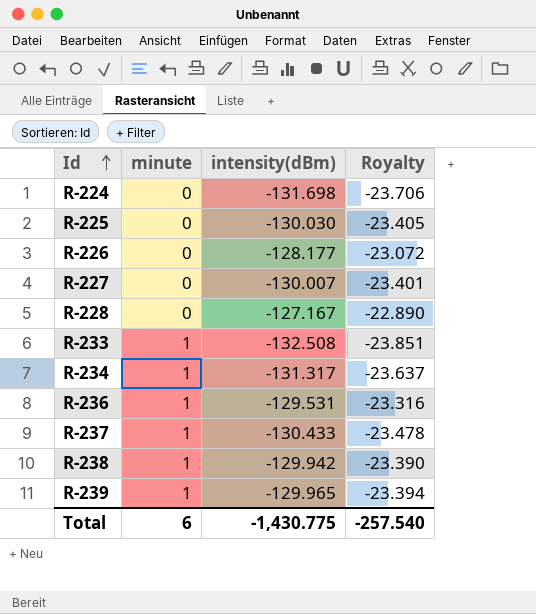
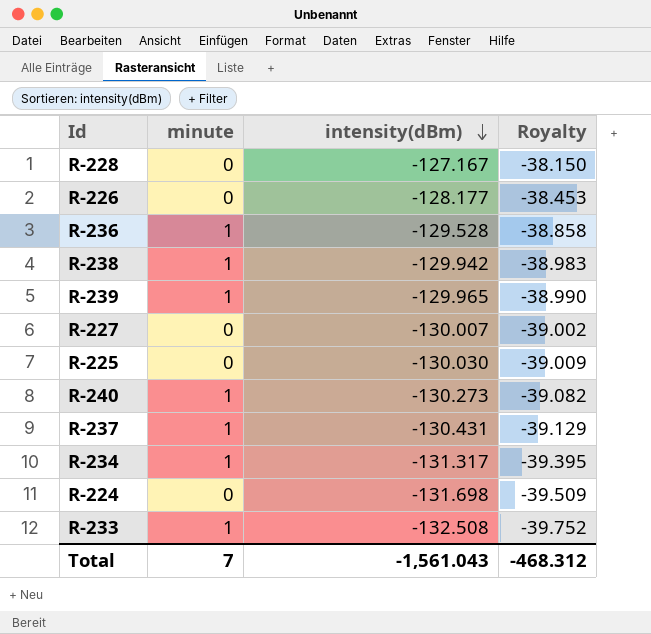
row order: Id ascending -> intensity(dBm) descending
column Royalty | formula: [intensity(dBm)] * 0.18 -> [intensity(dBm)] * 0.3
R-236 | intensity(dBm): -129.531 -> -129.528
row R-240: none -> 1 | -130.273 | -39.082
R-237 | intensity(dBm): -130.433 -> -130.431
Total | minute: 6 -> 7
Total | intensity(dBm): -1,430.775 -> -1,561.043
Total | Royalty: -257.540 -> -468.312

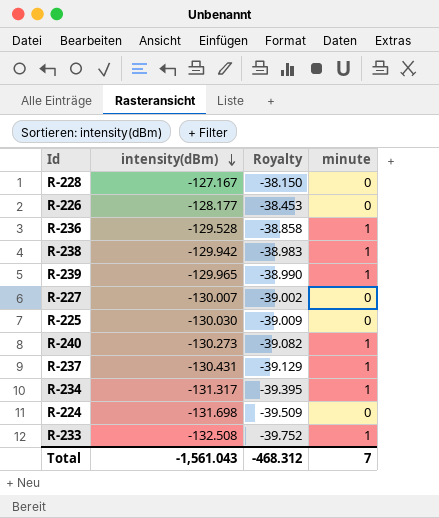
column minute | position: 2 -> 4

